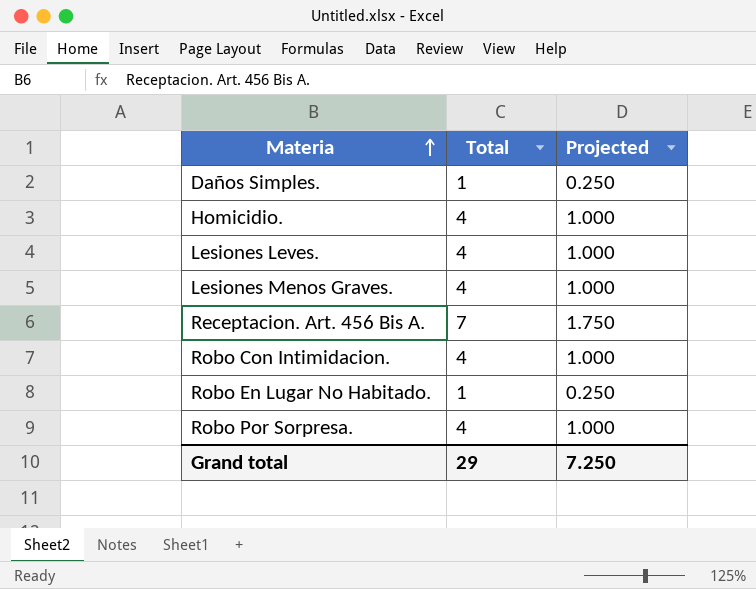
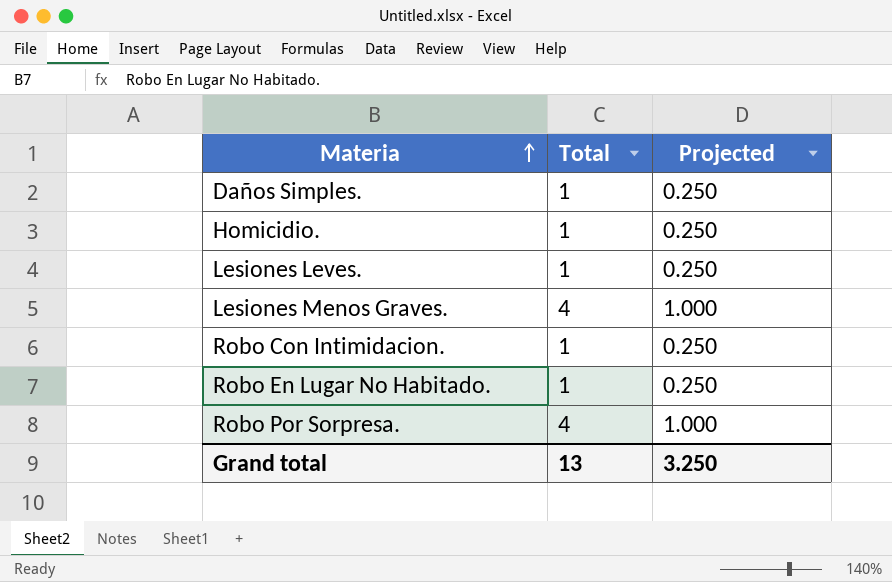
row Receptacion. Art. 456 Bis A.: 7 | 1.750 -> none
Homicidio. | Total: 4 -> 1
Homicidio. | Projected: 1.000 -> 0.250
Lesiones Leves. | Total: 4 -> 1
Lesiones Leves. | Projected: 1.000 -> 0.250
Robo Con Intimidacion. | Total: 4 -> 1
Robo Con Intimidacion. | Projected: 1.000 -> 0.250
Grand total | Total: 29 -> 13
Grand total | Projected: 7.250 -> 3.250

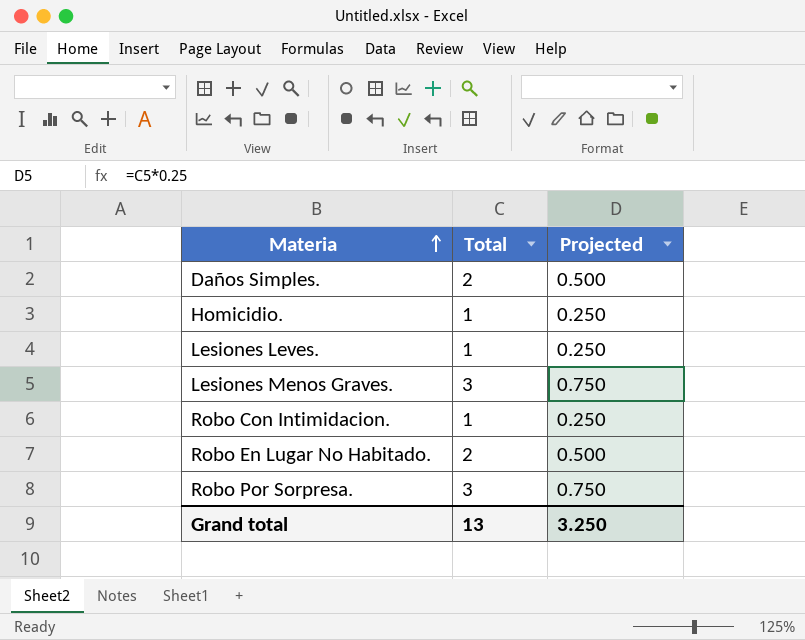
Daños Simples. | Total: 1 -> 2
Daños Simples. | Projected: 0.250 -> 0.500
Lesiones Menos Graves. | Total: 4 -> 3
Lesiones Menos Graves. | Projected: 1.000 -> 0.750
Robo En Lugar No Habitado. | Total: 1 -> 2
Robo En Lugar No Habitado. | Projected: 0.250 -> 0.500
Robo Por Sorpresa. | Total: 4 -> 3
Robo Por Sorpresa. | Projected: 1.000 -> 0.750

